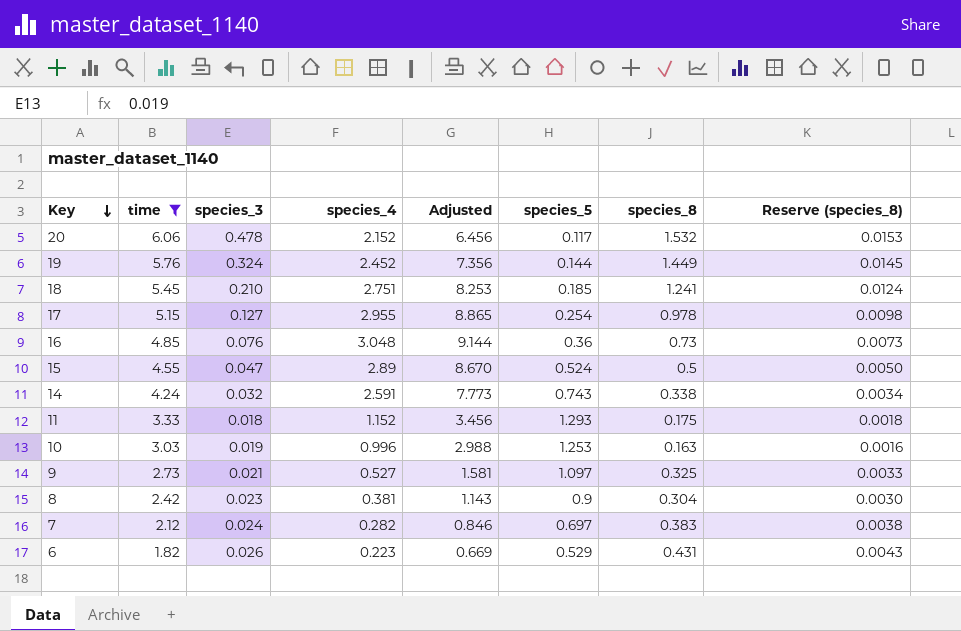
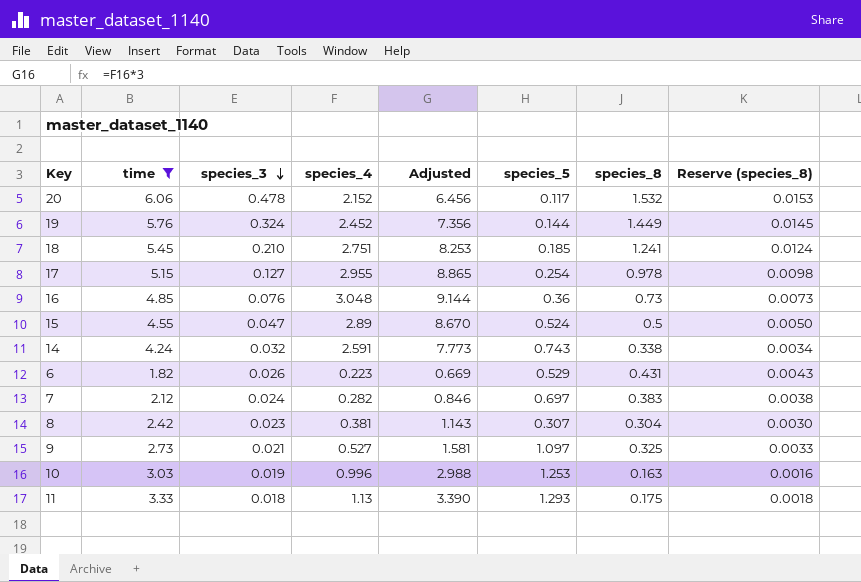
row order: Key descending -> species_3 descending
8 | species_5: 0.9 -> 0.307
11 | species_4: 1.152 -> 1.13
11 | Adjusted: 3.456 -> 3.390

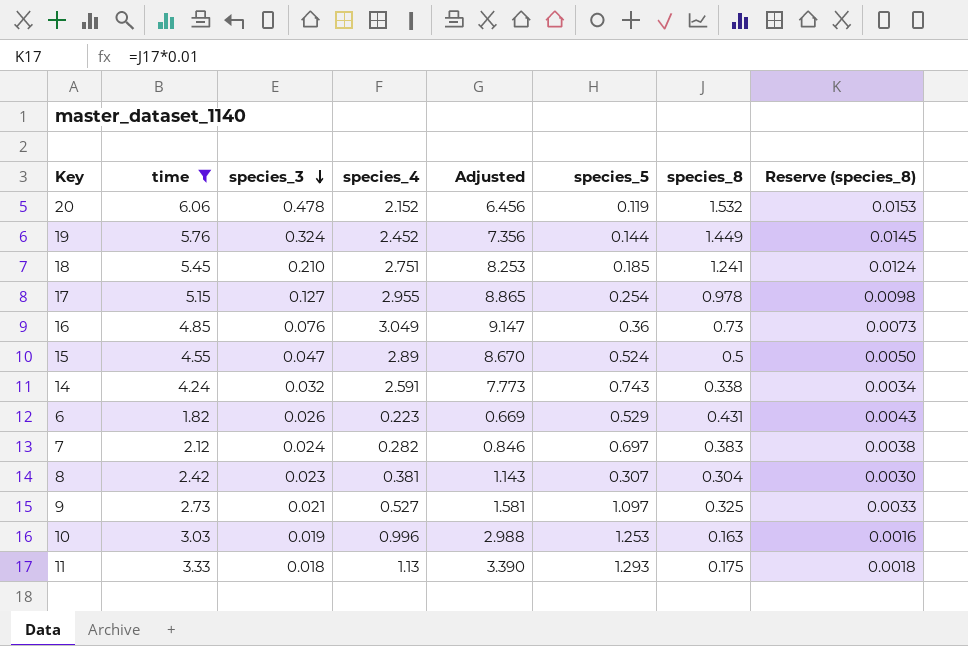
20 | species_5: 0.117 -> 0.119
16 | species_4: 3.048 -> 3.049
16 | Adjusted: 9.144 -> 9.147

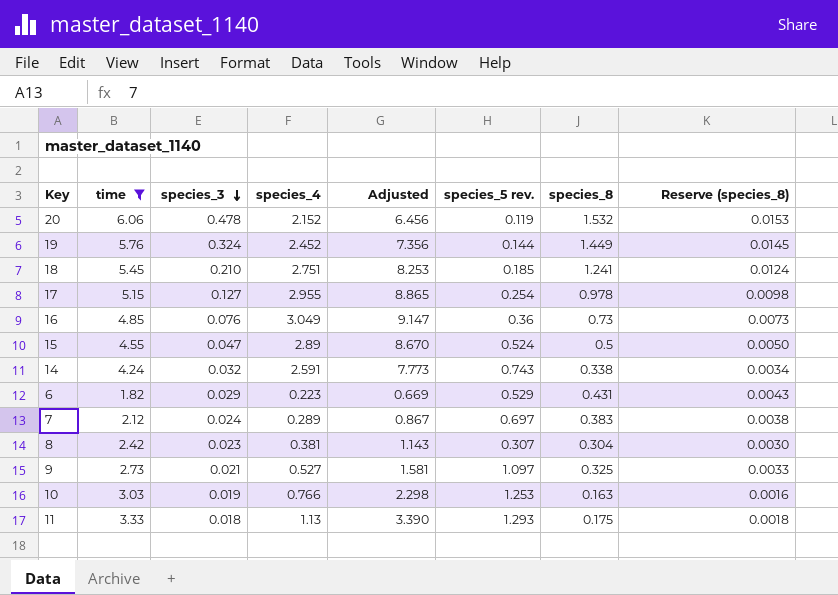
column name: species_5 -> species_5 rev.
6 | species_3: 0.026 -> 0.029
7 | species_4: 0.282 -> 0.289
7 | Adjusted: 0.846 -> 0.867
10 | species_4: 0.996 -> 0.766
10 | Adjusted: 2.988 -> 2.298

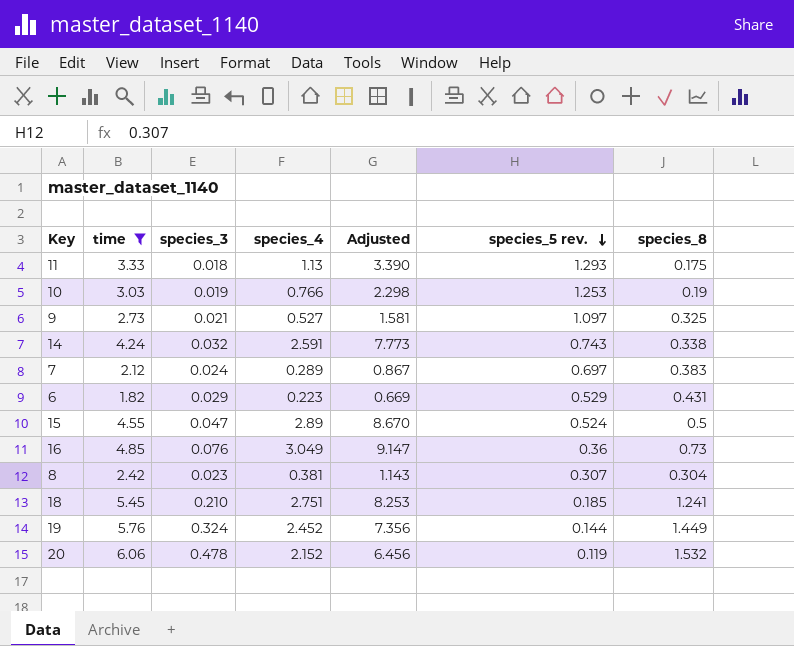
row order: species_3 descending -> species_5 rev. descending
column Reserve (species_8) | formula: [species_8] * 0.01 -> none
row 17: 5.15 | 0.127 | 2.955 | 8.865 | 0.254 | 0.978 | 0.0098 -> none
10 | species_8: 0.163 -> 0.19

